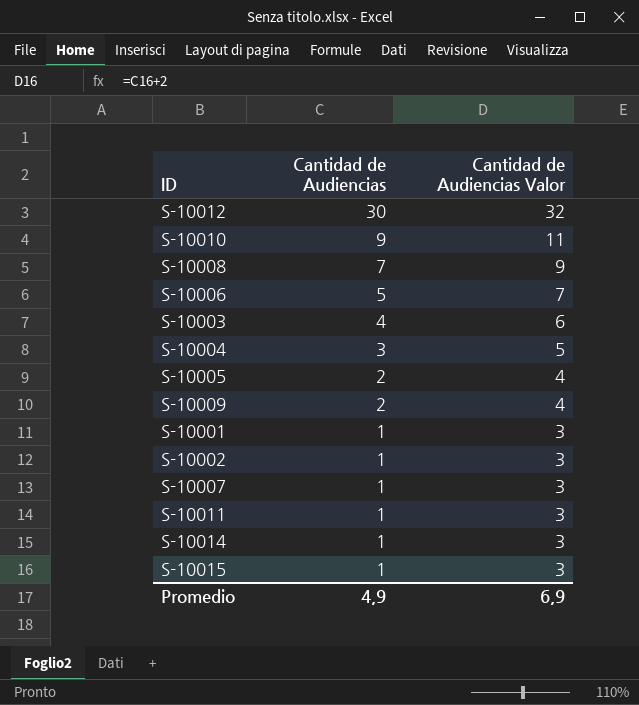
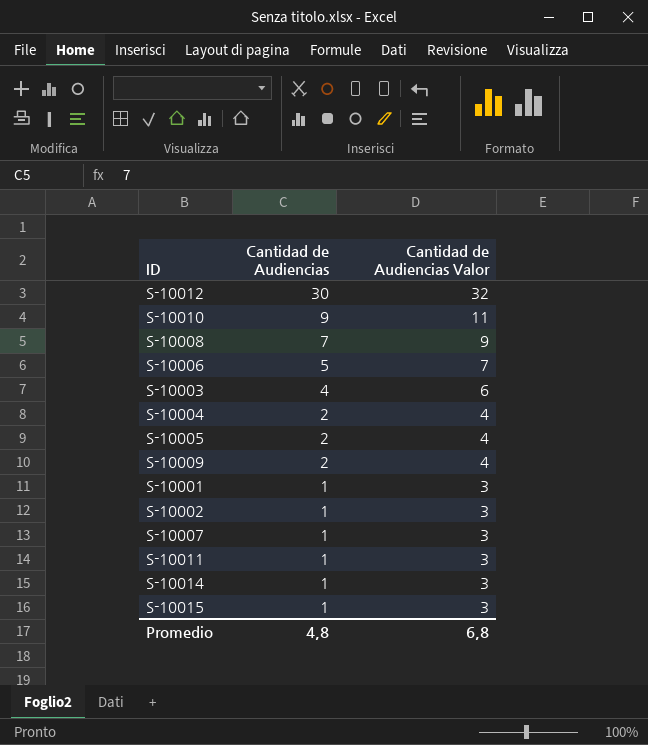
S-10004 | Cantidad de Audiencias: 3 -> 2
S-10004 | Cantidad de Audiencias Valor: 5 -> 4
Promedio | Cantidad de Audiencias: 4,9 -> 4,8
Promedio | Cantidad de Audiencias Valor: 6,9 -> 6,8

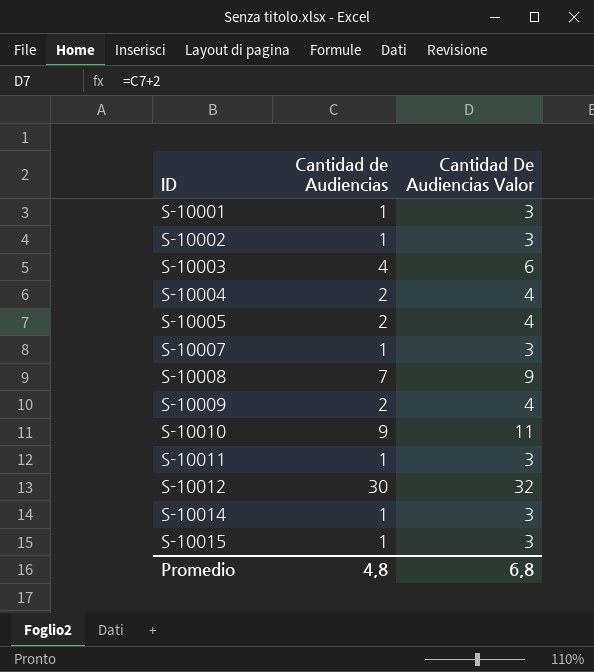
row order: Cantidad de Audiencias descending -> ID ascending
column name: Cantidad de Audiencias Valor -> Cantidad De Audiencias Valor
row S-10006: 5 | 7 -> none

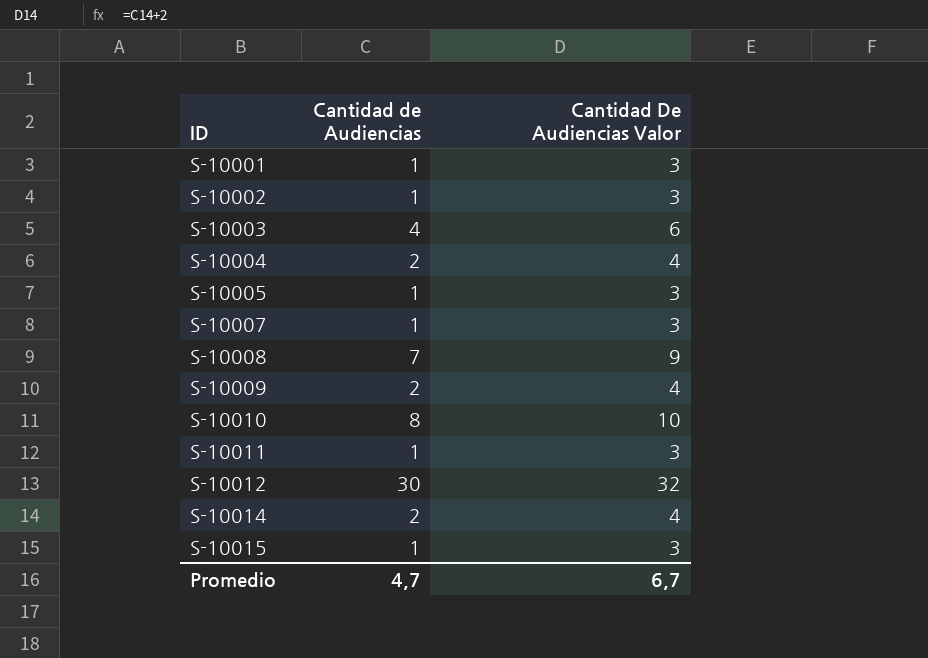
S-10005 | Cantidad de Audiencias: 2 -> 1
S-10005 | Cantidad De Audiencias Valor: 4 -> 3
S-10010 | Cantidad de Audiencias: 9 -> 8
S-10010 | Cantidad De Audiencias Valor: 11 -> 10
S-10014 | Cantidad de Audiencias: 1 -> 2
S-10014 | Cantidad De Audiencias Valor: 3 -> 4
Promedio | Cantidad de Audiencias: 4,8 -> 4,7
Promedio | Cantidad De Audiencias Valor: 6,8 -> 6,7

